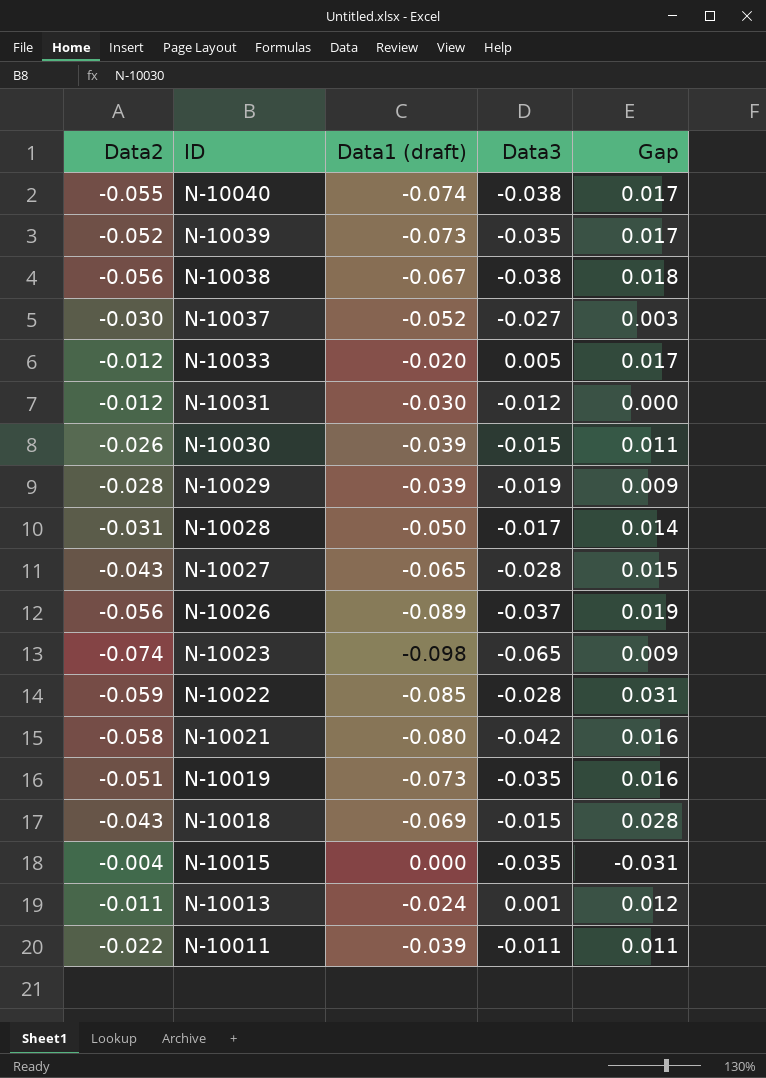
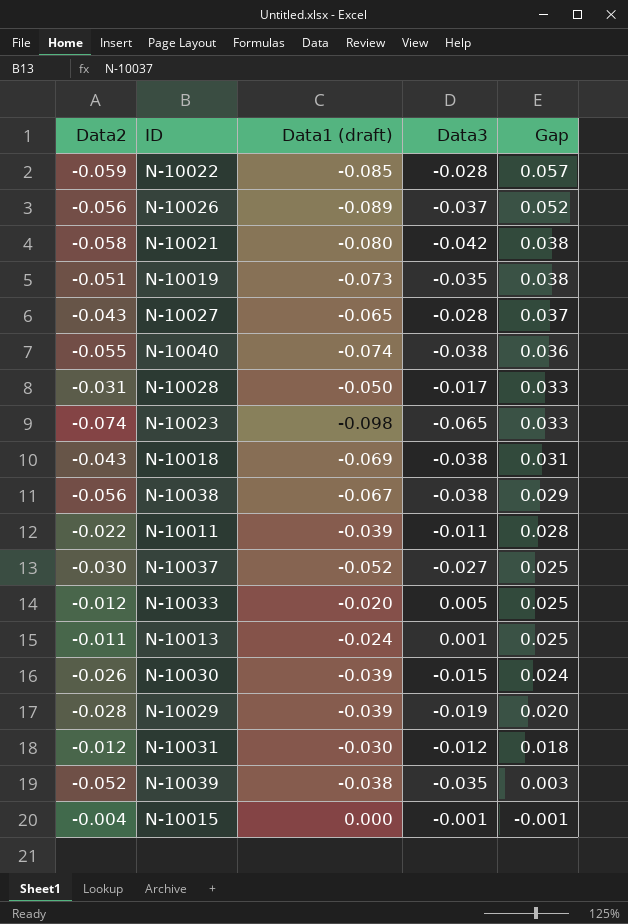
row order: ID descending -> Gap descending
column Gap | formula: [Data3] - [Data2] -> [Data3] - [Data1 (draft)]
N-10018 | Data3: -0.015 -> -0.038
N-10039 | Data1 (draft): -0.073 -> -0.038
N-10015 | Data3: -0.035 -> -0.001

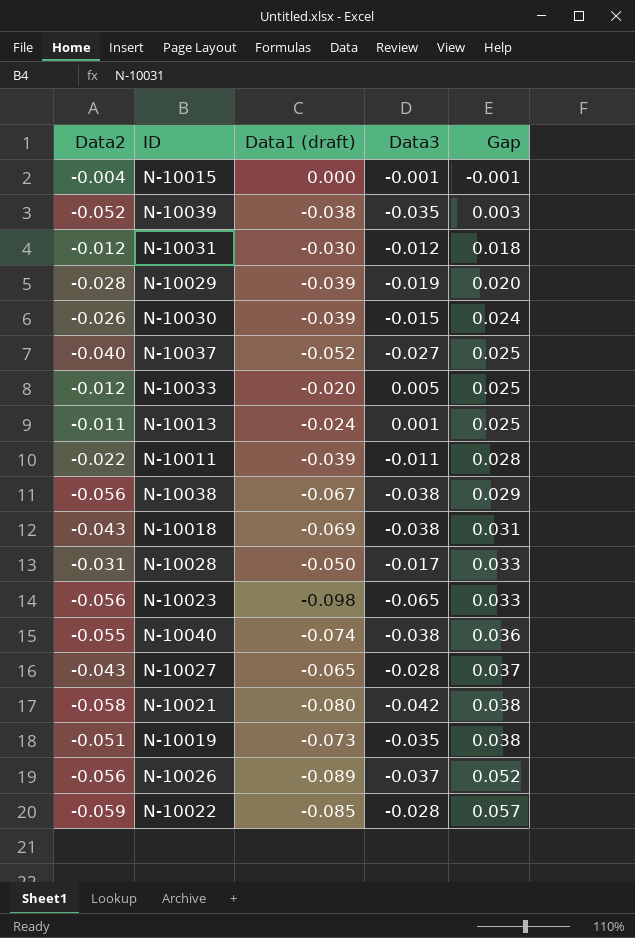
row order: Gap descending -> Gap ascending
N-10037 | Data2: -0.030 -> -0.040
N-10023 | Data2: -0.074 -> -0.056

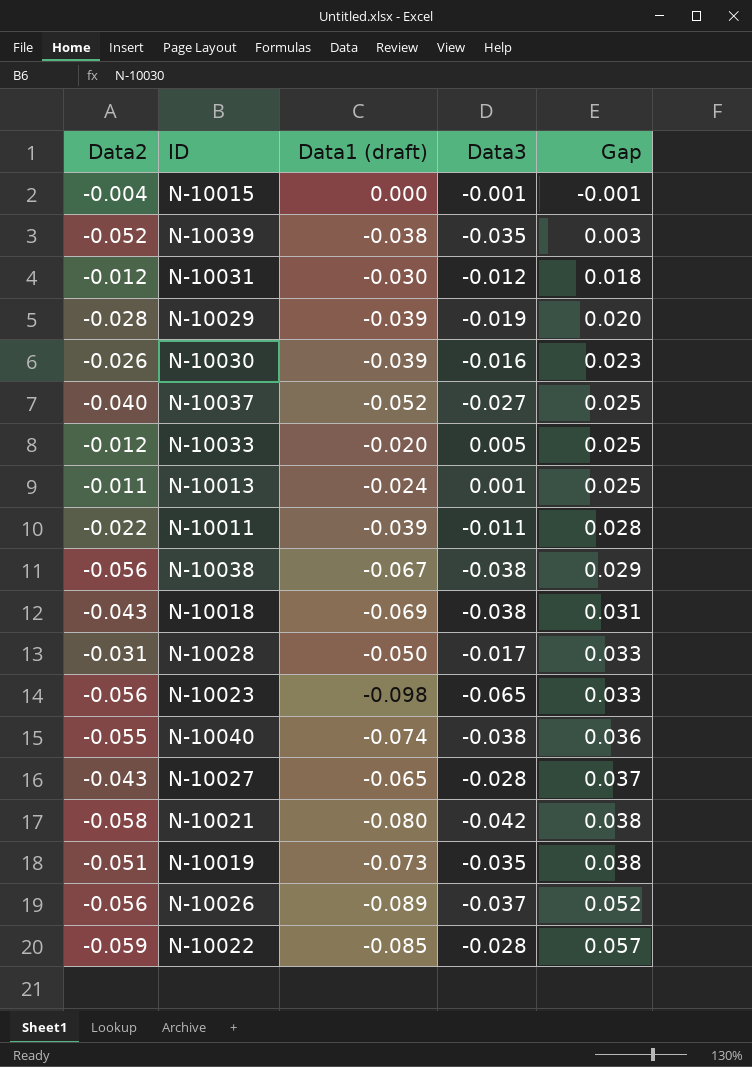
N-10030 | Data3: -0.015 -> -0.016
N-10030 | Gap: 0.024 -> 0.023

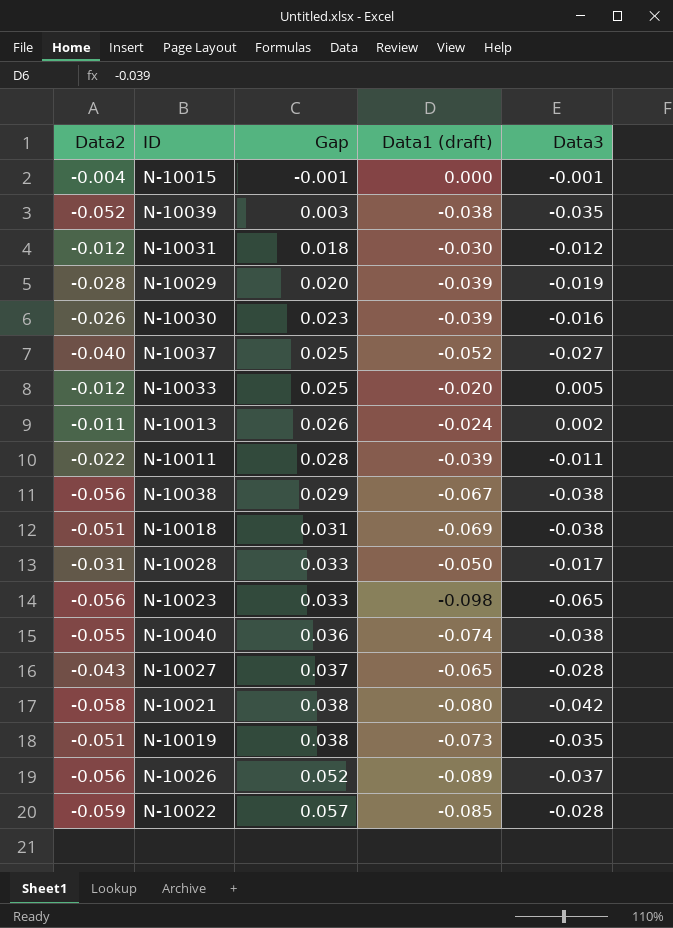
column Gap | position: 5 -> 3
N-10013 | Gap: 0.025 -> 0.026
N-10013 | Data3: 0.001 -> 0.002
N-10018 | Data2: -0.043 -> -0.051

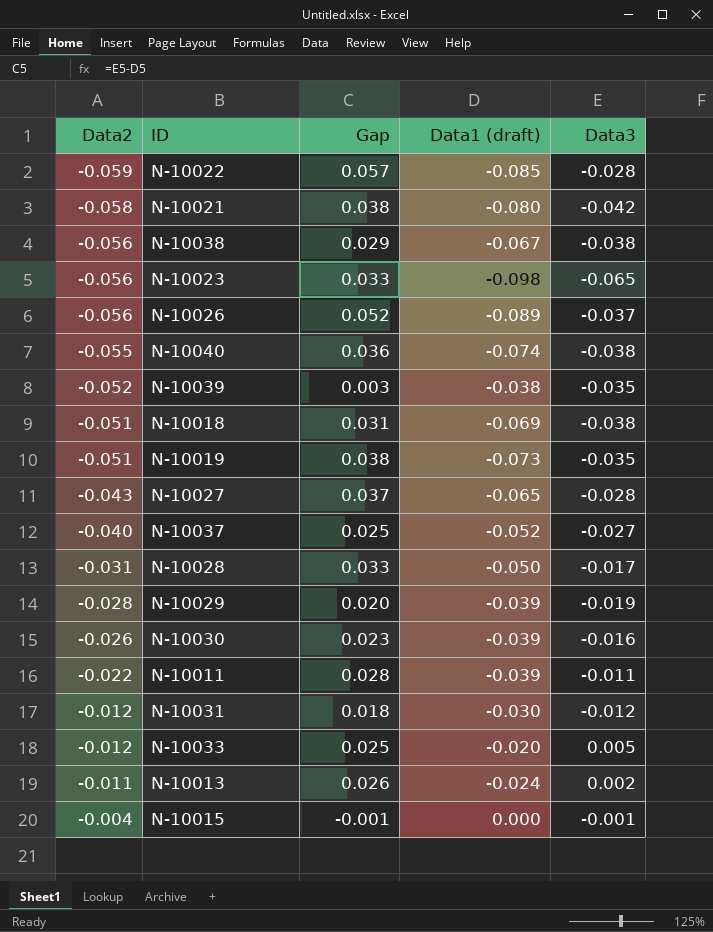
row order: Gap ascending -> Data2 ascending

